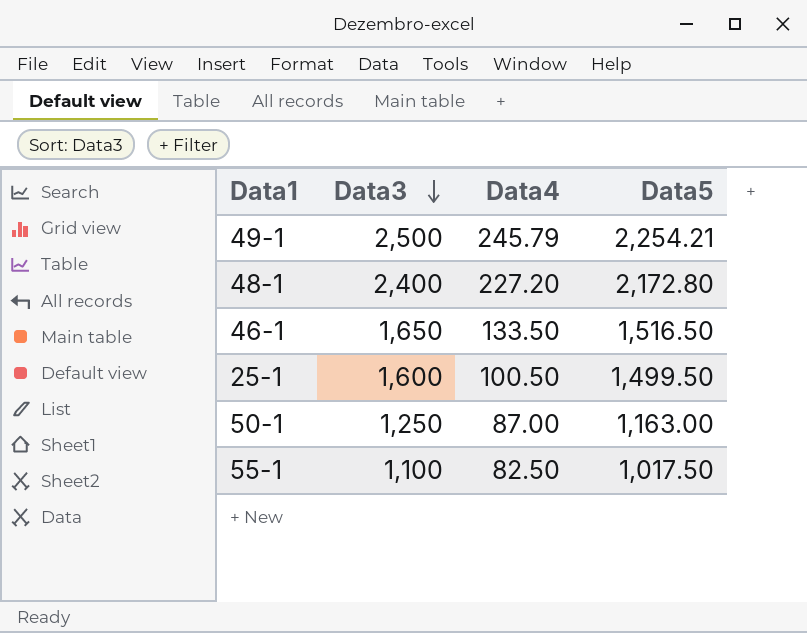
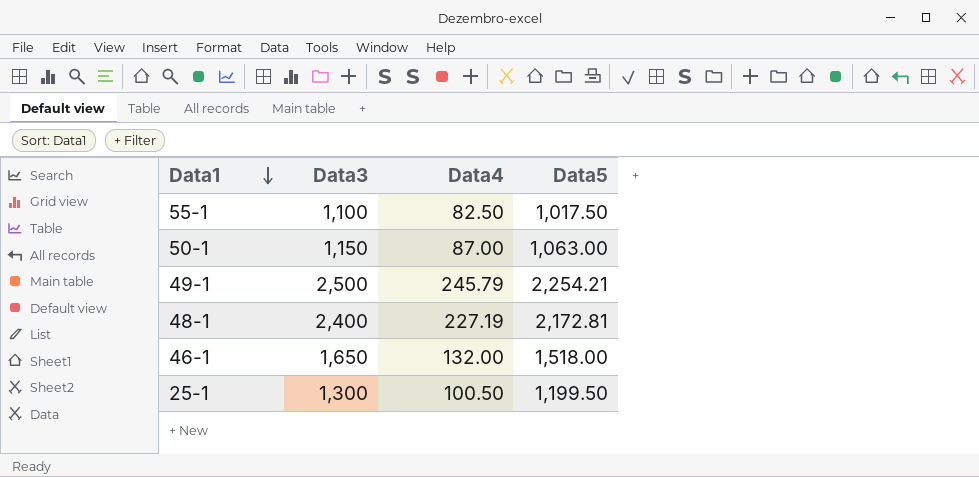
row order: Data3 descending -> Data1 descending
50-1 | Data3: 1,250 -> 1,150
50-1 | Data5: 1,163.00 -> 1,063.00
48-1 | Data4: 227.20 -> 227.19
48-1 | Data5: 2,172.80 -> 2,172.81
46-1 | Data4: 133.50 -> 132.00
46-1 | Data5: 1,516.50 -> 1,518.00
25-1 | Data3: 1,600 -> 1,300
25-1 | Data5: 1,499.50 -> 1,199.50

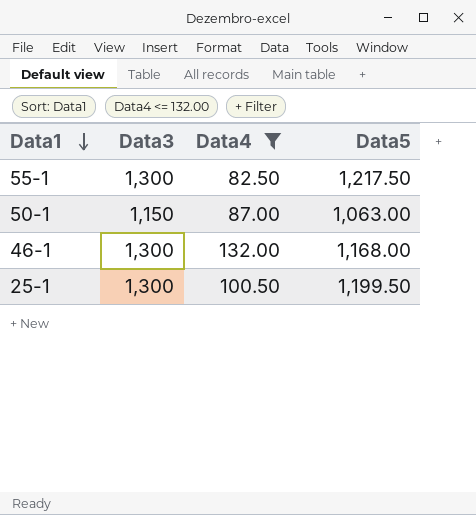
filter: none -> Data4 <= 132.00
55-1 | Data3: 1,100 -> 1,300
55-1 | Data5: 1,017.50 -> 1,217.50
46-1 | Data3: 1,650 -> 1,300
46-1 | Data5: 1,518.00 -> 1,168.00

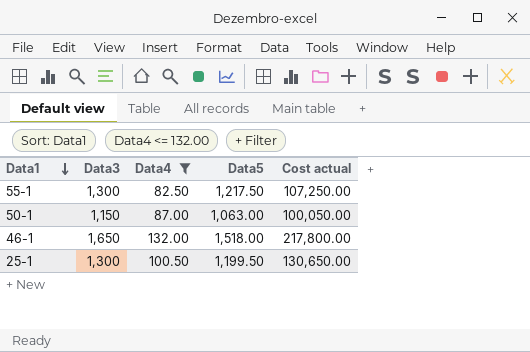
column Cost actual | formula: none -> [Data3] * [Data4]
46-1 | Data3: 1,300 -> 1,650
46-1 | Data5: 1,168.00 -> 1,518.00

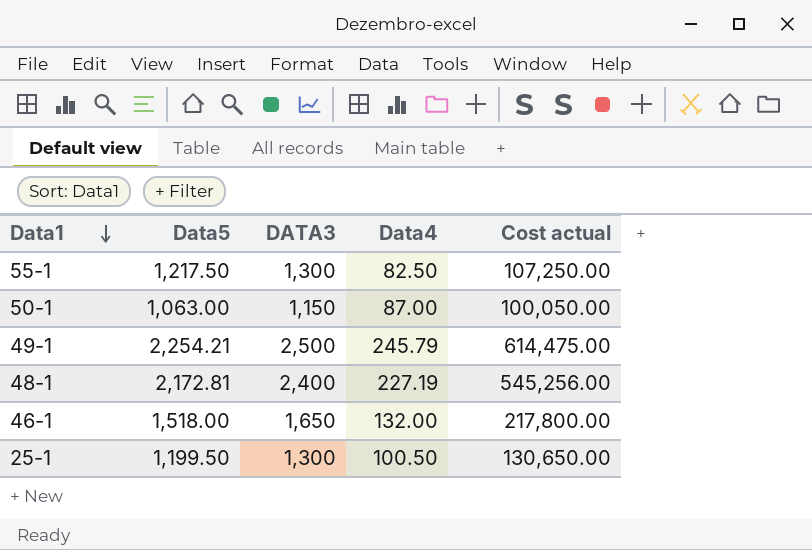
filter: Data4 <= 132.00 -> none
column Data5 | position: 4 -> 2
column name: Data3 -> DATA3

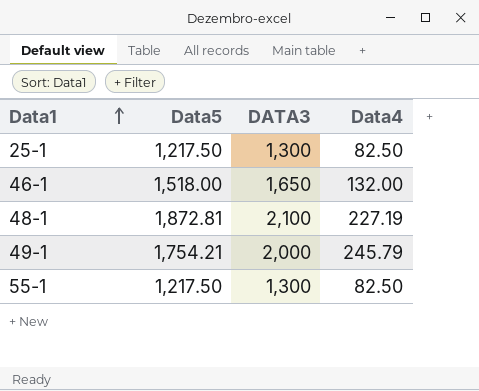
row order: Data1 descending -> Data1 ascending
column Cost actual | formula: [DATA3] * [Data4] -> none
row 50-1: 1,063.00 | 1,150 | 87.00 | 100,050.00 -> none
25-1 | Data5: 1,199.50 -> 1,217.50
25-1 | Data4: 100.50 -> 82.50
48-1 | Data5: 2,172.81 -> 1,872.81
48-1 | DATA3: 2,400 -> 2,100
49-1 | Data5: 2,254.21 -> 1,754.21
49-1 | DATA3: 2,500 -> 2,000

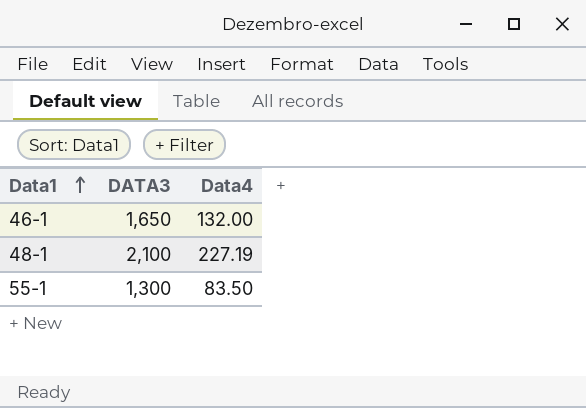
column Data5 | formula: [DATA3] - [Data4] -> none
row 25-1: 1,217.50 | 1,300 | 82.50 -> none
row 49-1: 1,754.21 | 2,000 | 245.79 -> none
55-1 | Data4: 82.50 -> 83.50

